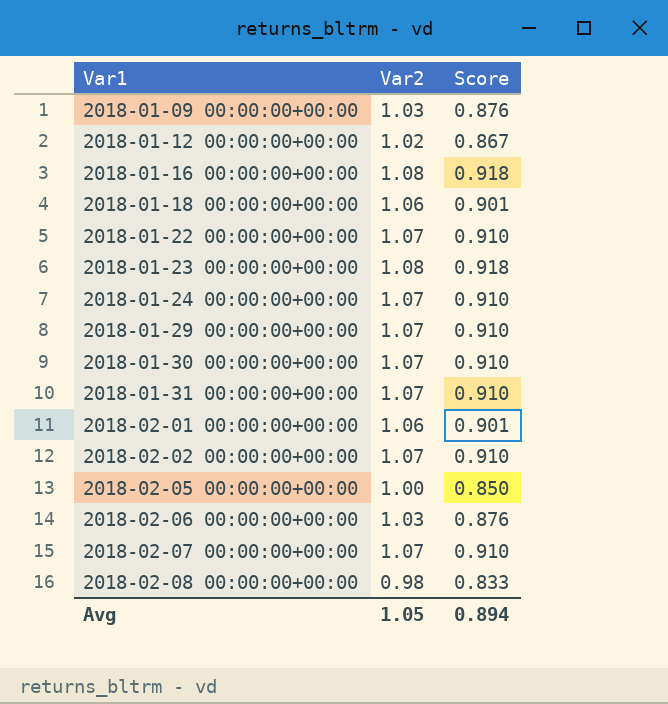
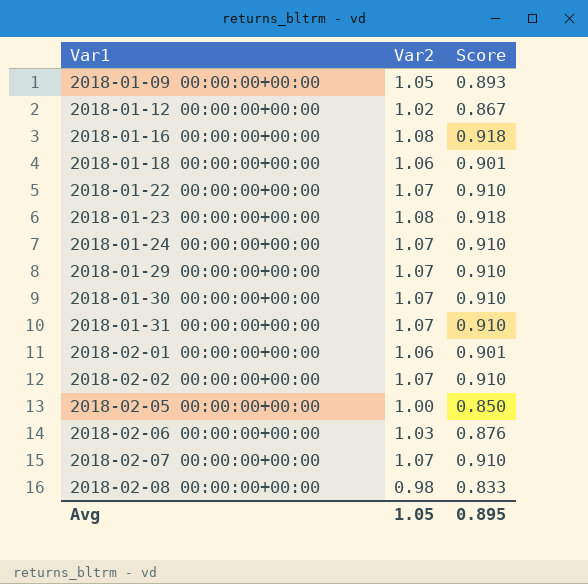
2018-01-09 00:00:00+00:00 | Var2: 1.03 -> 1.05
2018-01-09 00:00:00+00:00 | Score: 0.876 -> 0.893
Avg | Score: 0.894 -> 0.895

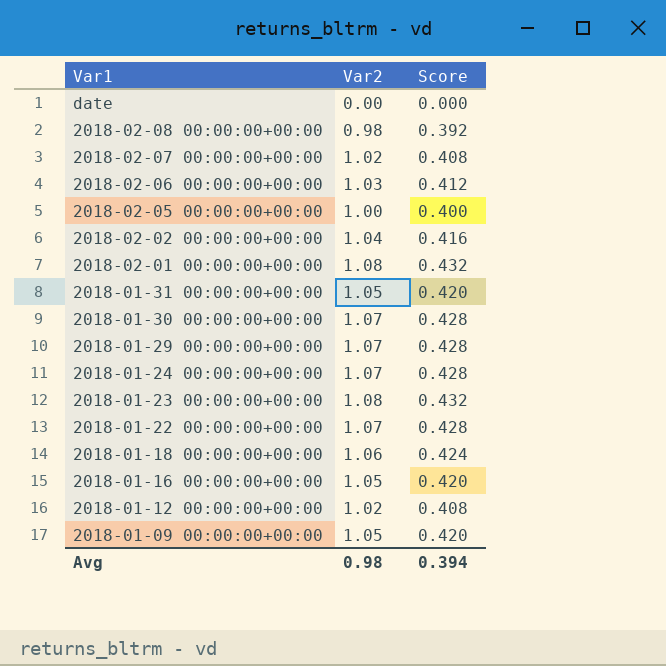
row order: Var1 ascending -> Var1 descending
column Score | formula: [Var2] * 0.85 -> [Var2] * 0.4
row date: none -> 0.00 | 0.000
2018-02-07 00:00:00+00:00 | Var2: 1.07 -> 1.02
2018-02-02 00:00:00+00:00 | Var2: 1.07 -> 1.04
2018-02-01 00:00:00+00:00 | Var2: 1.06 -> 1.08
2018-01-31 00:00:00+00:00 | Var2: 1.07 -> 1.05
2018-01-16 00:00:00+00:00 | Var2: 1.08 -> 1.05
Avg | Var2: 1.05 -> 0.98
Avg | Score: 0.895 -> 0.394

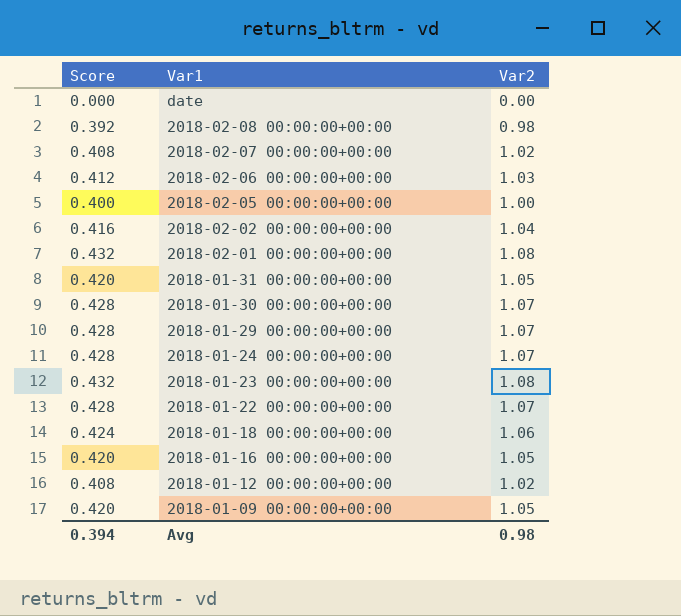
column Score | position: 3 -> 1

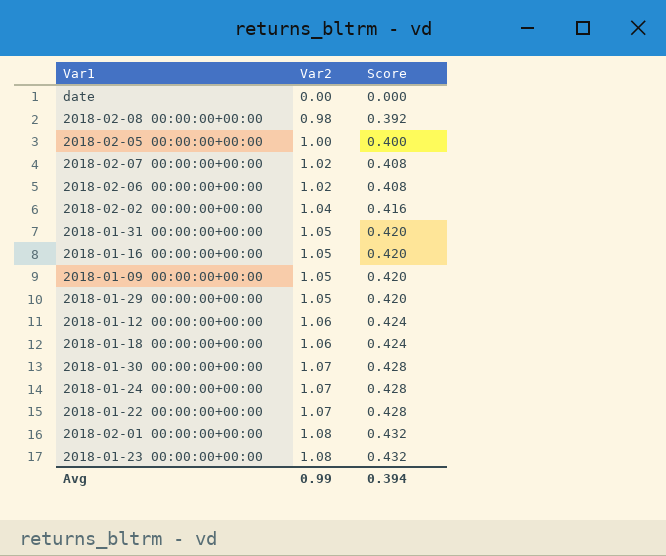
row order: Var1 descending -> Var2 ascending
column Score | position: 1 -> 3
2018-02-06 00:00:00+00:00 | Var2: 1.03 -> 1.02
2018-02-06 00:00:00+00:00 | Score: 0.412 -> 0.408
2018-01-29 00:00:00+00:00 | Var2: 1.07 -> 1.05
2018-01-29 00:00:00+00:00 | Score: 0.428 -> 0.420
2018-01-12 00:00:00+00:00 | Var2: 1.02 -> 1.06
2018-01-12 00:00:00+00:00 | Score: 0.408 -> 0.424
Avg | Var2: 0.98 -> 0.99

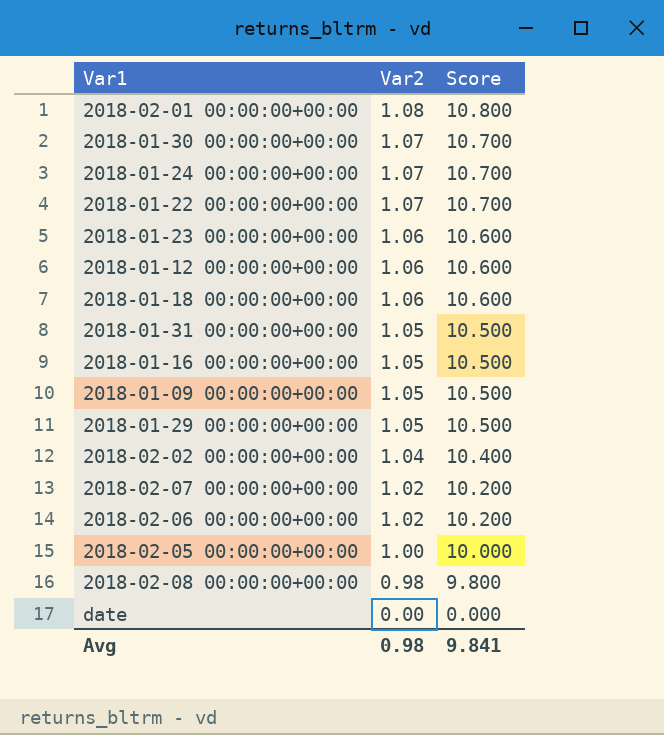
row order: Var2 ascending -> Var2 descending
column Score | formula: [Var2] * 0.4 -> [Var2] * 10
2018-01-23 00:00:00+00:00 | Var2: 1.08 -> 1.06
Avg | Var2: 0.99 -> 0.98
Avg | Score: 0.394 -> 9.841

